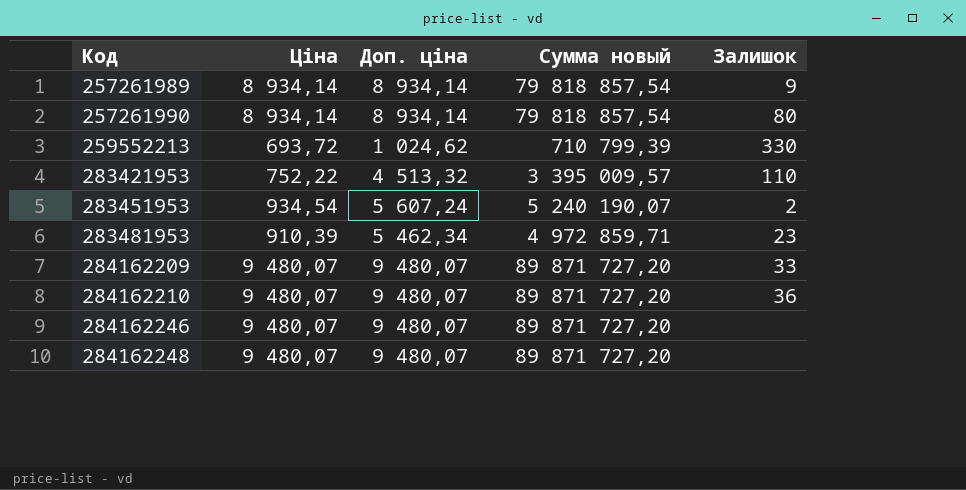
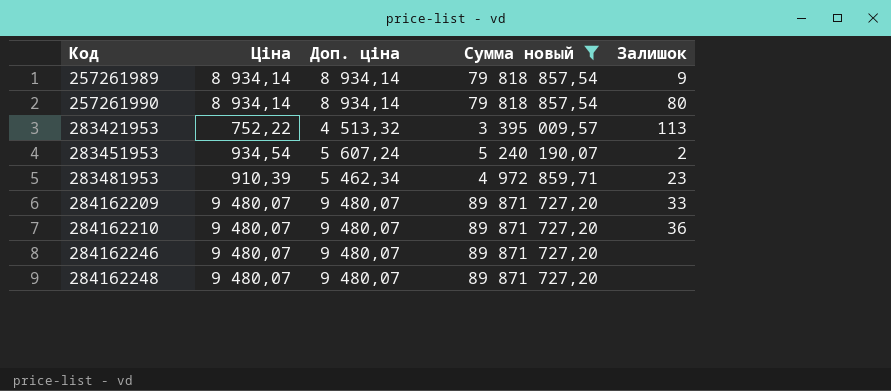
filter: none -> Сумма новый != 710 799,39
283421953 | Залишок: 110 -> 113

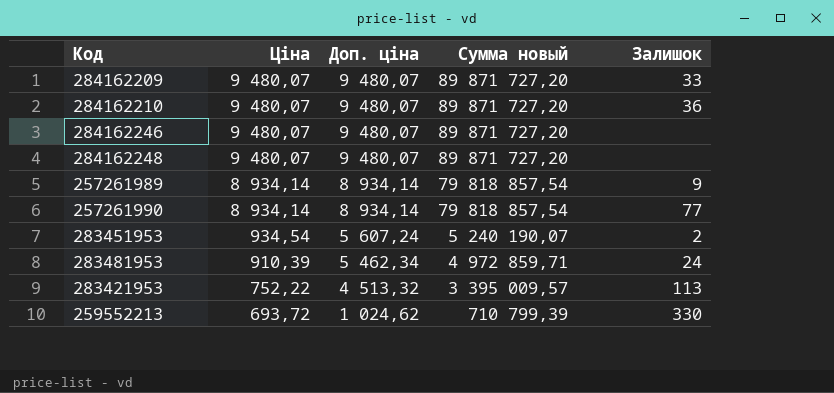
filter: Сумма новый != 710 799,39 -> none
row order: Код ascending -> Ціна descending
257261990 | Залишок: 80 -> 77
283481953 | Залишок: 23 -> 24

